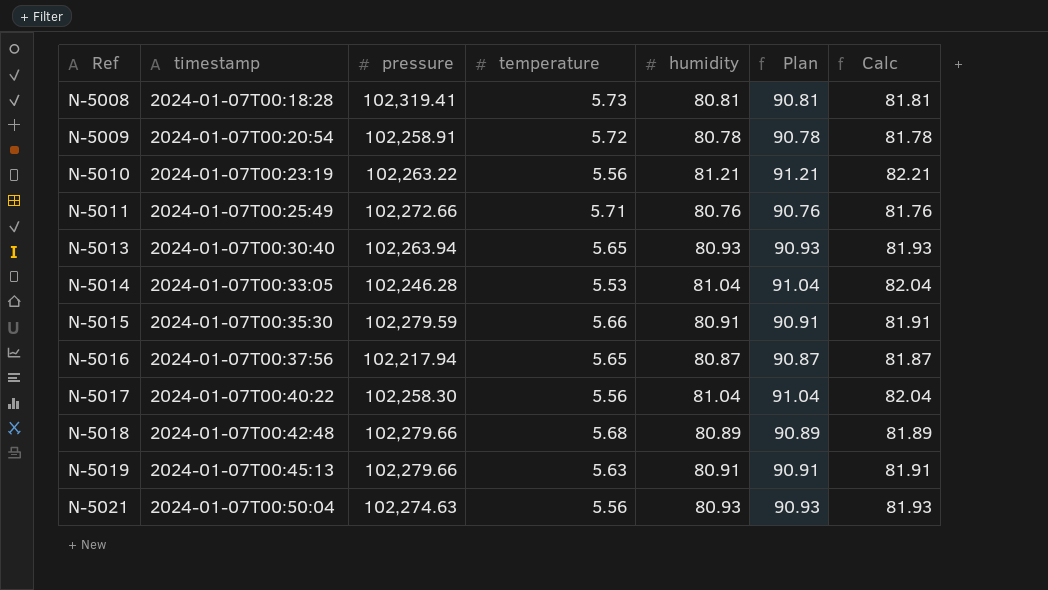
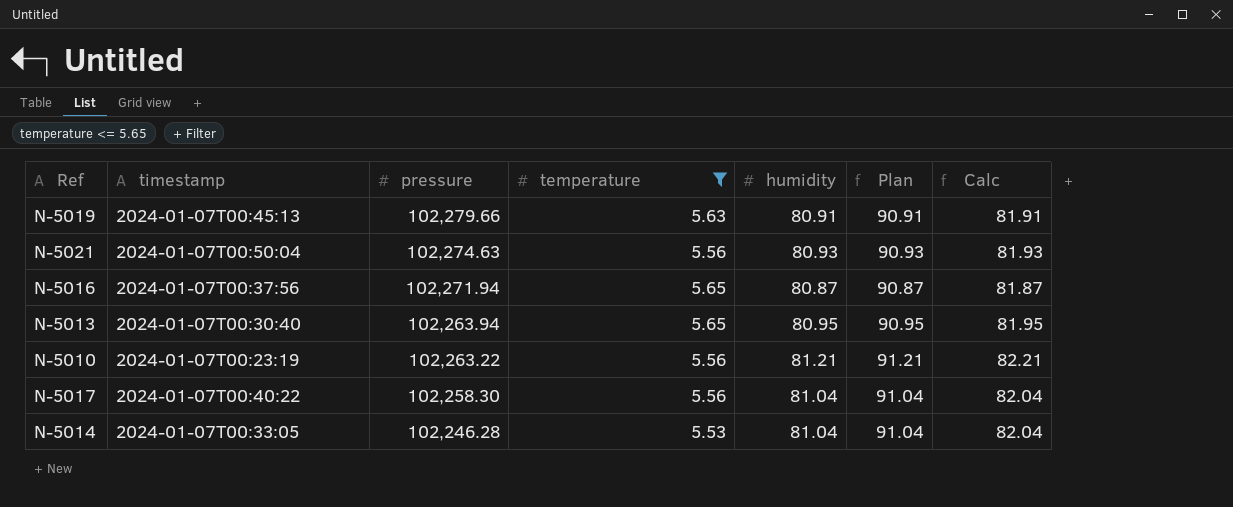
filter: none -> temperature <= 5.65
row order: Ref ascending -> pressure descending
N-5016 | pressure: 102,217.94 -> 102,271.94
N-5013 | humidity: 80.93 -> 80.95
N-5013 | Plan: 90.93 -> 90.95
N-5013 | Calc: 81.93 -> 81.95

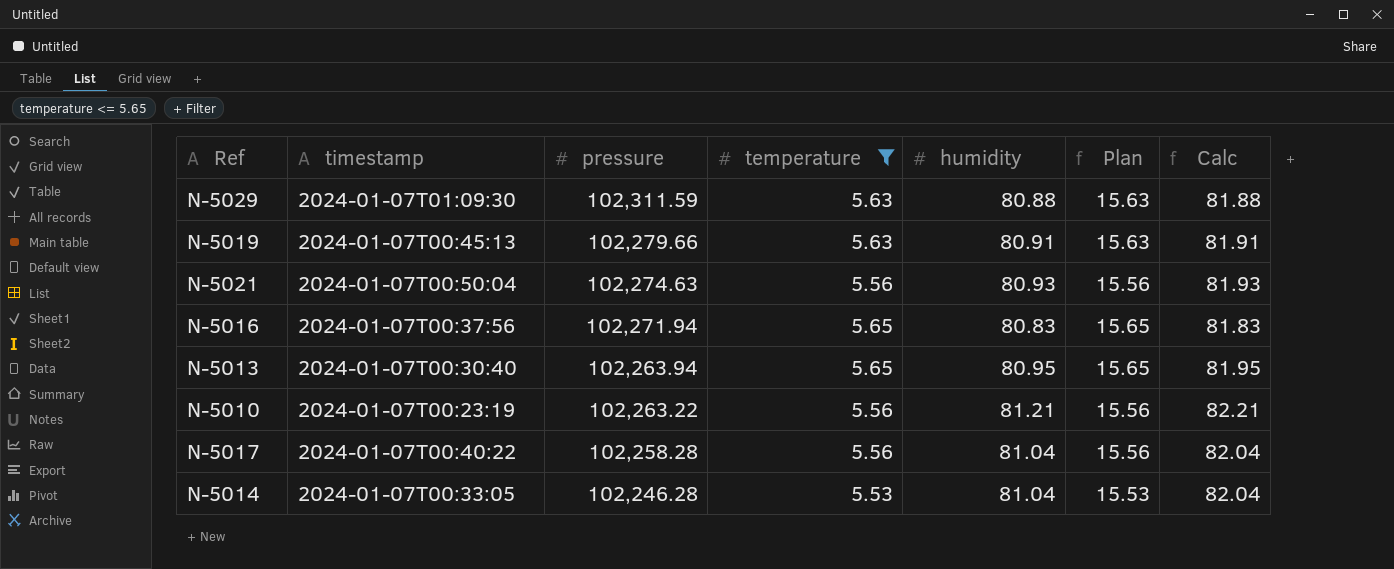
column Plan | formula: [humidity] + 10 -> [temperature] + 10
row N-5029: none -> 2024-01-07T01:09:30 | 102,311.59 | 5.63 | 80.88 | 15.63 | 81.88
N-5016 | humidity: 80.87 -> 80.83
N-5016 | Calc: 81.87 -> 81.83
N-5017 | pressure: 102,258.30 -> 102,258.28

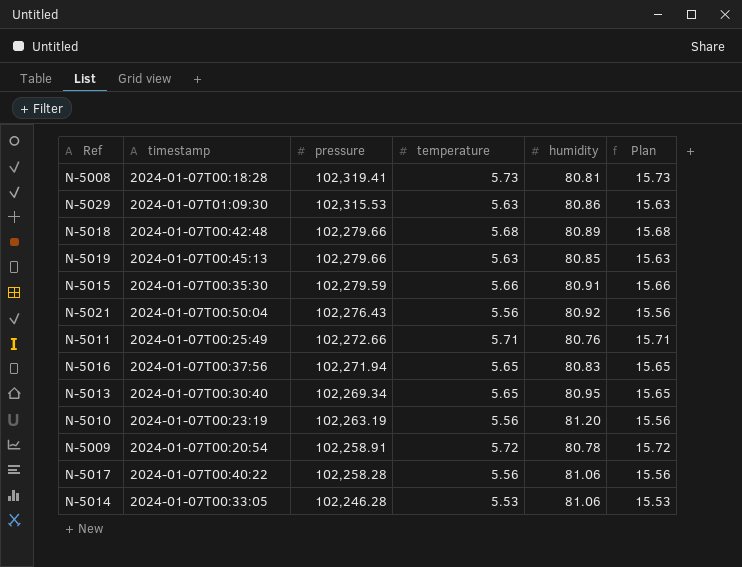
filter: temperature <= 5.65 -> none
column Calc | formula: [humidity] + 1 -> none
N-5029 | pressure: 102,311.59 -> 102,315.53
N-5029 | humidity: 80.88 -> 80.86
N-5019 | humidity: 80.91 -> 80.85
N-5021 | pressure: 102,274.63 -> 102,276.43
N-5021 | humidity: 80.93 -> 80.92
N-5013 | pressure: 102,263.94 -> 102,269.34
N-5010 | pressure: 102,263.22 -> 102,263.19
N-5010 | humidity: 81.21 -> 81.20
N-5017 | humidity: 81.04 -> 81.06
N-5014 | humidity: 81.04 -> 81.06

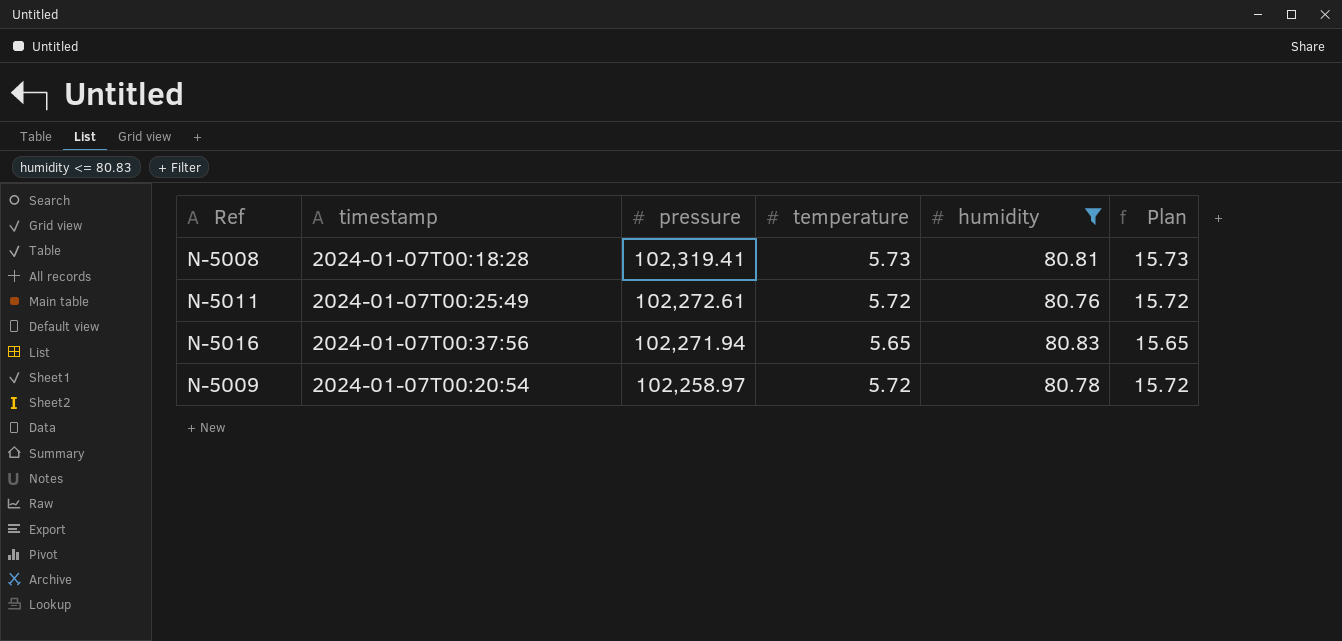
filter: none -> humidity <= 80.83
N-5011 | pressure: 102,272.66 -> 102,272.61
N-5011 | temperature: 5.71 -> 5.72
N-5011 | Plan: 15.71 -> 15.72
N-5009 | pressure: 102,258.91 -> 102,258.97

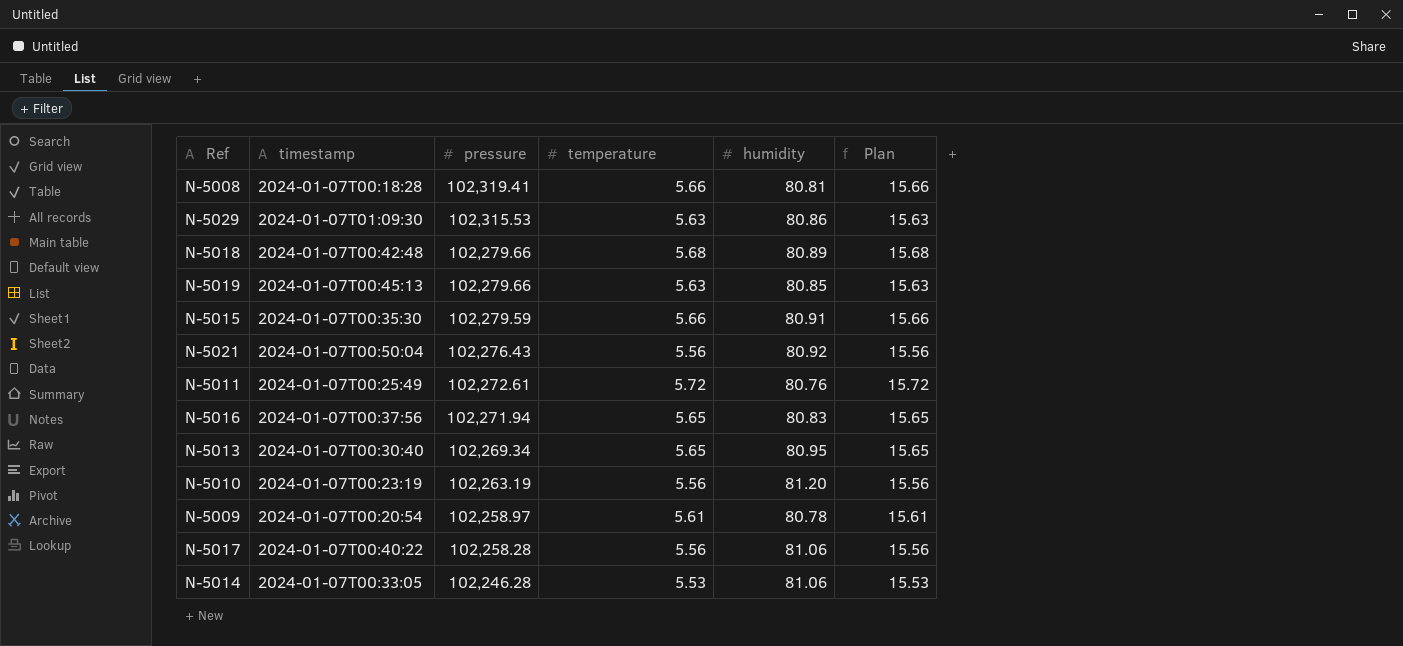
filter: humidity <= 80.83 -> none
N-5008 | temperature: 5.73 -> 5.66
N-5008 | Plan: 15.73 -> 15.66
N-5009 | temperature: 5.72 -> 5.61
N-5009 | Plan: 15.72 -> 15.61

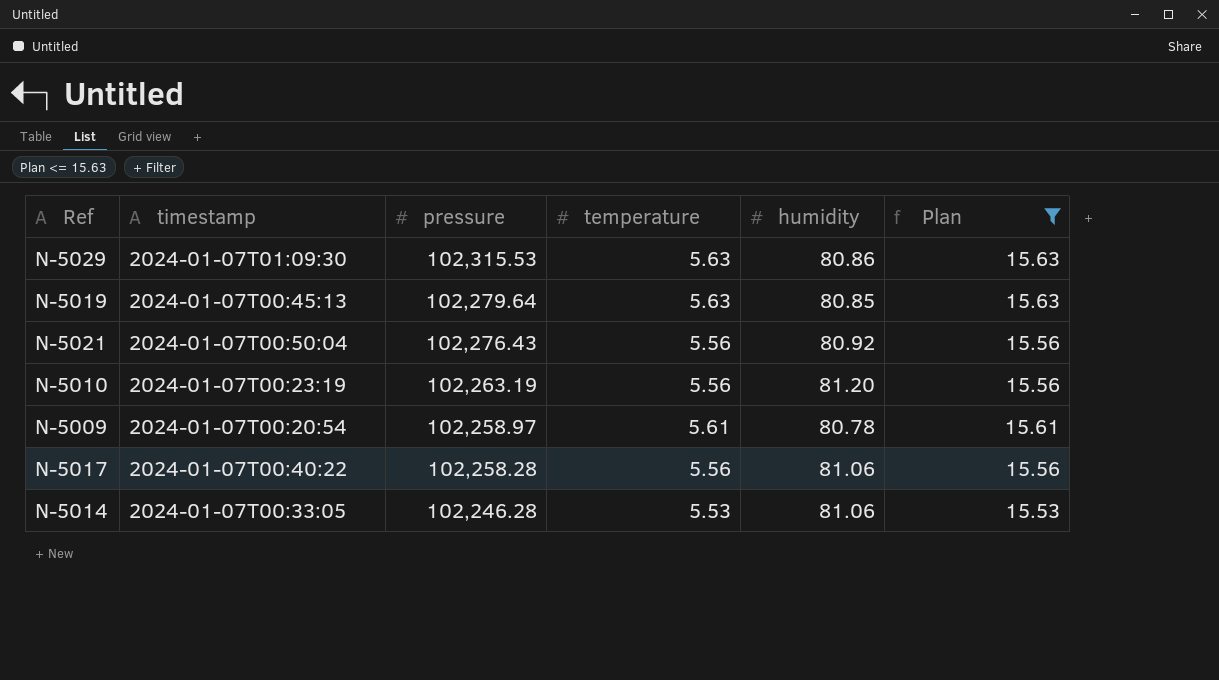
filter: none -> Plan <= 15.63
N-5019 | pressure: 102,279.66 -> 102,279.64

